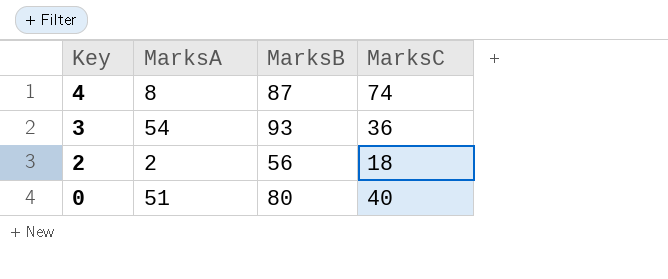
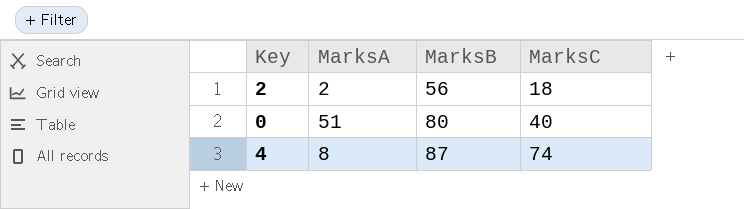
row order: Key descending -> MarksB ascending
row 3: 54 | 93 | 36 -> none

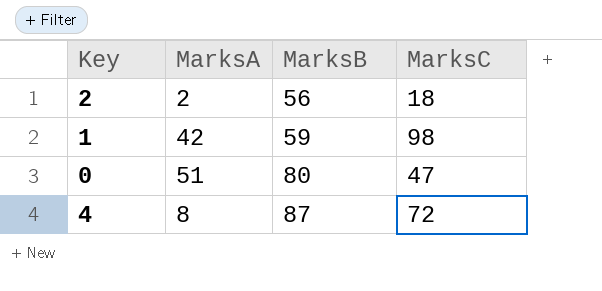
row 1: none -> 42 | 59 | 98
0 | MarksC: 40 -> 47
4 | MarksC: 74 -> 72

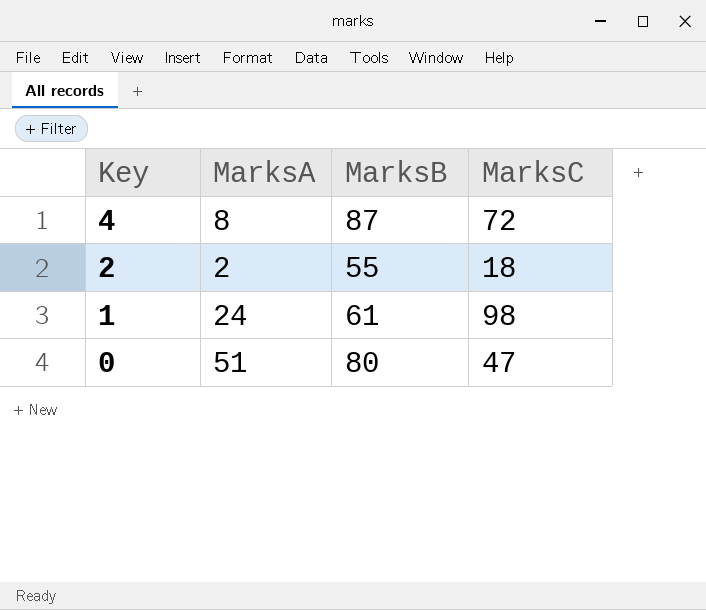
row order: MarksB ascending -> Key descending
2 | MarksB: 56 -> 55
1 | MarksA: 42 -> 24
1 | MarksB: 59 -> 61

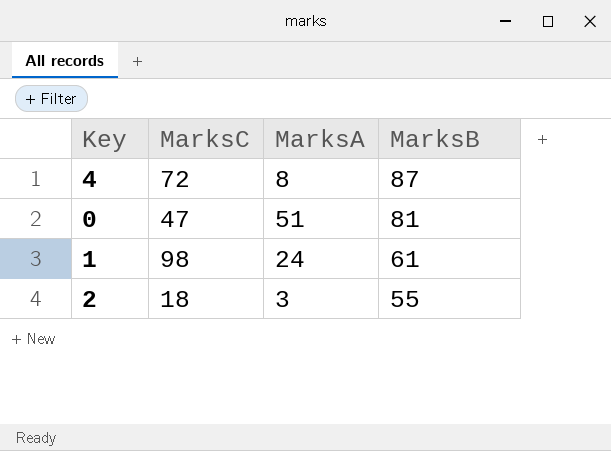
row order: Key descending -> MarksB descending
column MarksC | position: 4 -> 2
0 | MarksB: 80 -> 81
2 | MarksA: 2 -> 3

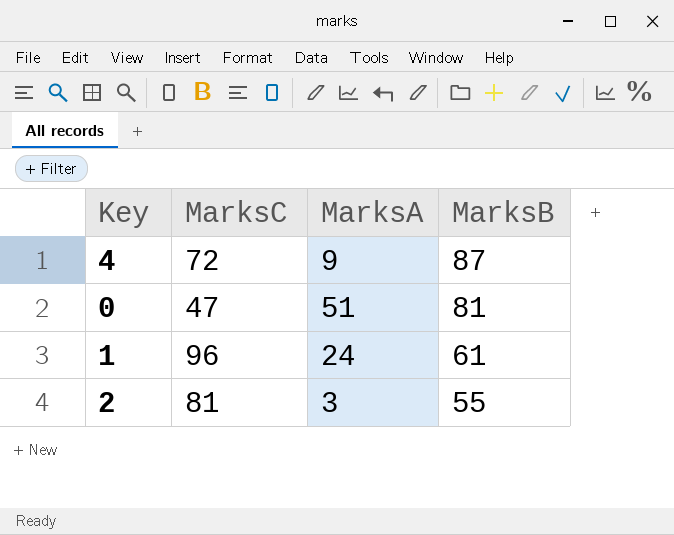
4 | MarksA: 8 -> 9
1 | MarksC: 98 -> 96
2 | MarksC: 18 -> 81

